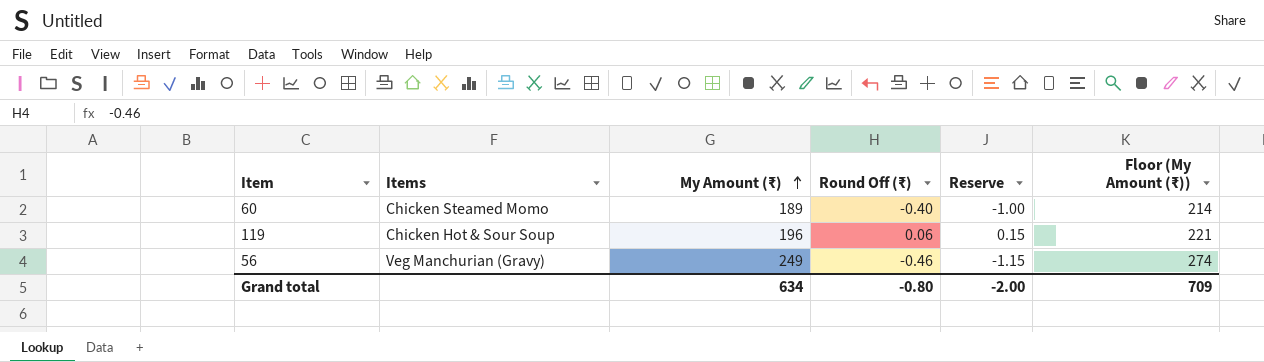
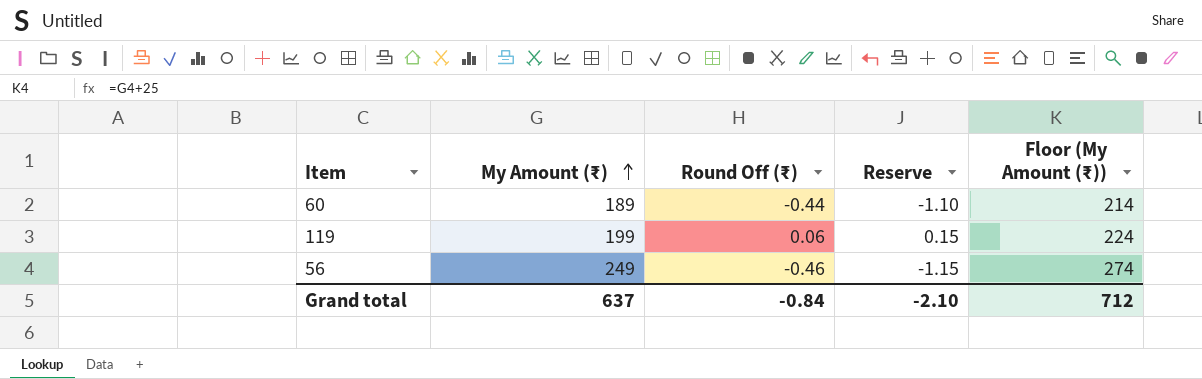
column Items | position: 2 -> none
60 | Round Off (₹): -0.40 -> -0.44
60 | Reserve: -1.00 -> -1.10
119 | My Amount (₹): 196 -> 199
119 | Floor (My Amount (₹)): 221 -> 224
Grand total | My Amount (₹): 634 -> 637
Grand total | Round Off (₹): -0.80 -> -0.84
Grand total | Reserve: -2.00 -> -2.10
Grand total | Floor (My Amount (₹)): 709 -> 712

